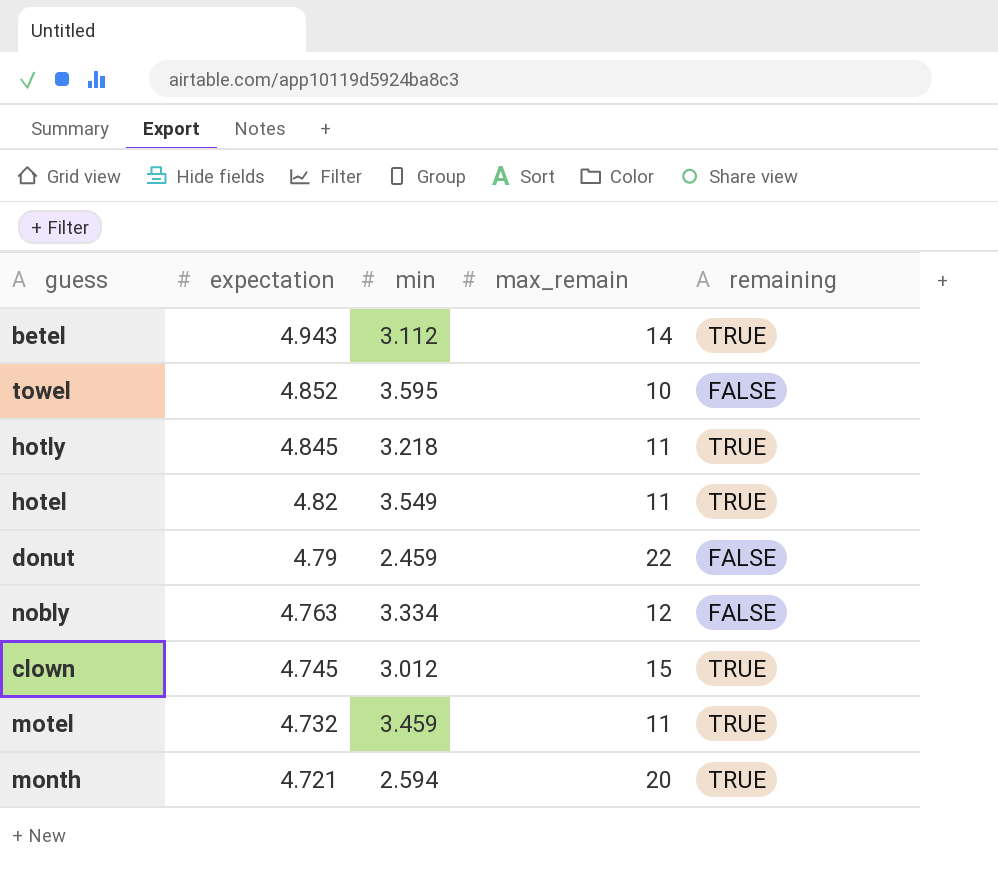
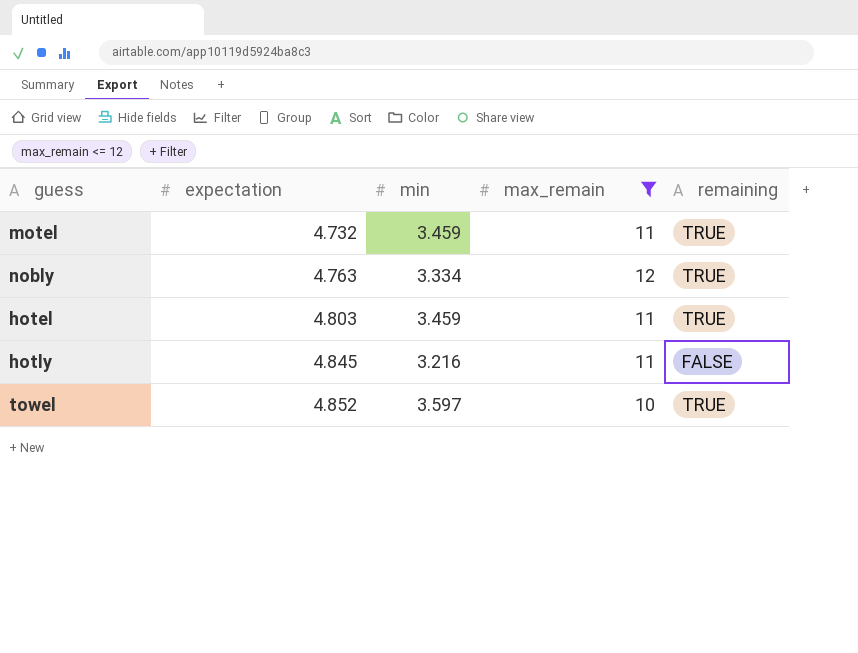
filter: none -> max_remain <= 12
row order: expectation descending -> expectation ascending
nobly | remaining: FALSE -> TRUE
hotel | expectation: 4.82 -> 4.803
hotel | min: 3.549 -> 3.459
hotly | min: 3.218 -> 3.216
hotly | remaining: TRUE -> FALSE
towel | min: 3.595 -> 3.597
towel | remaining: FALSE -> TRUE

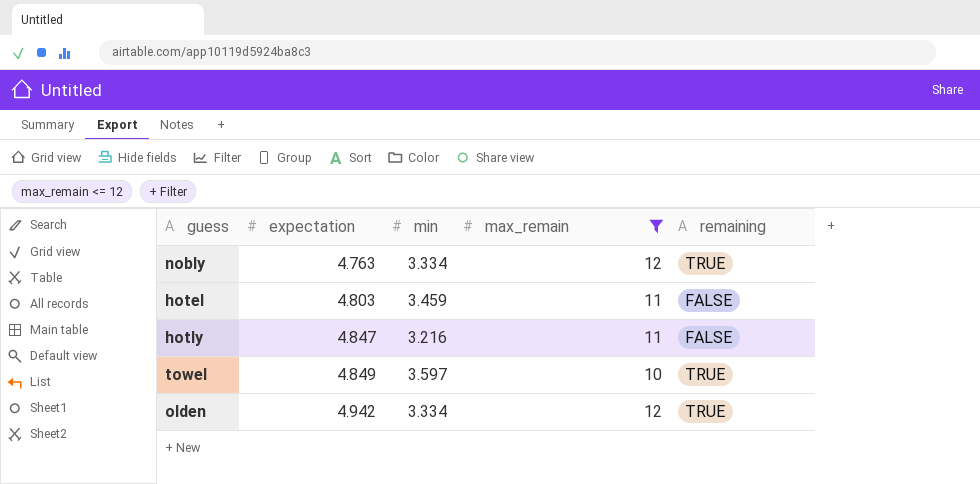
row motel: 4.732 | 3.459 | 11 | TRUE -> none
hotel | remaining: TRUE -> FALSE
hotly | expectation: 4.845 -> 4.847
towel | expectation: 4.852 -> 4.849
row olden: none -> 4.942 | 3.334 | 12 | TRUE

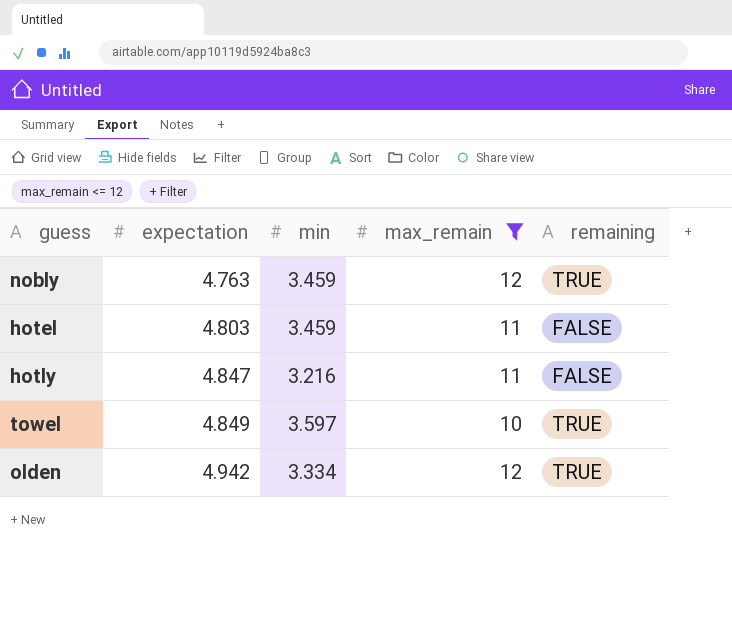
nobly | min: 3.334 -> 3.459

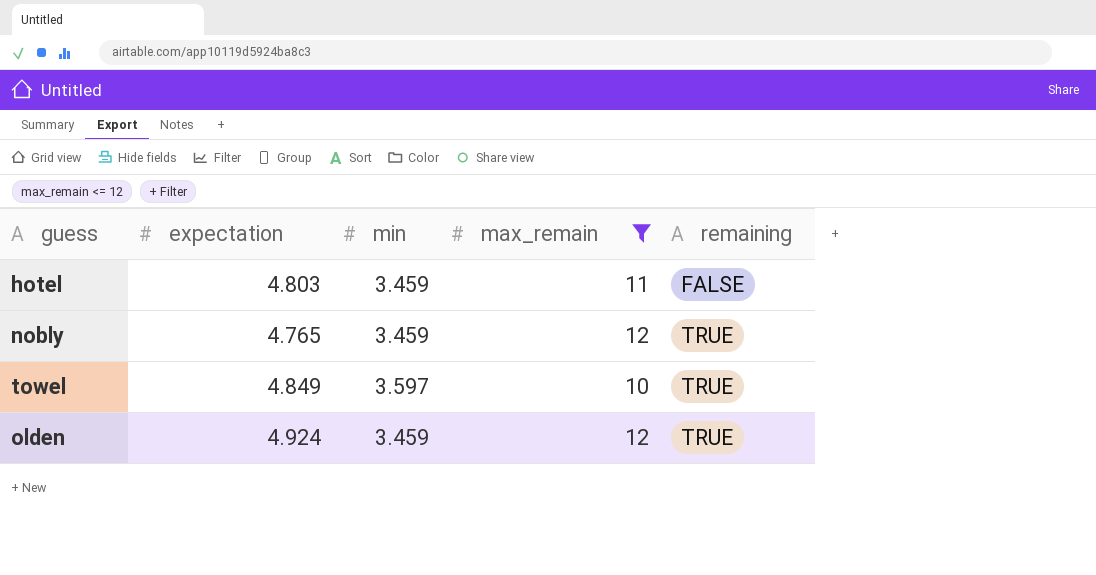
row order: expectation ascending -> remaining ascending
row hotly: 4.847 | 3.216 | 11 | FALSE -> none
nobly | expectation: 4.763 -> 4.765
olden | expectation: 4.942 -> 4.924
olden | min: 3.334 -> 3.459

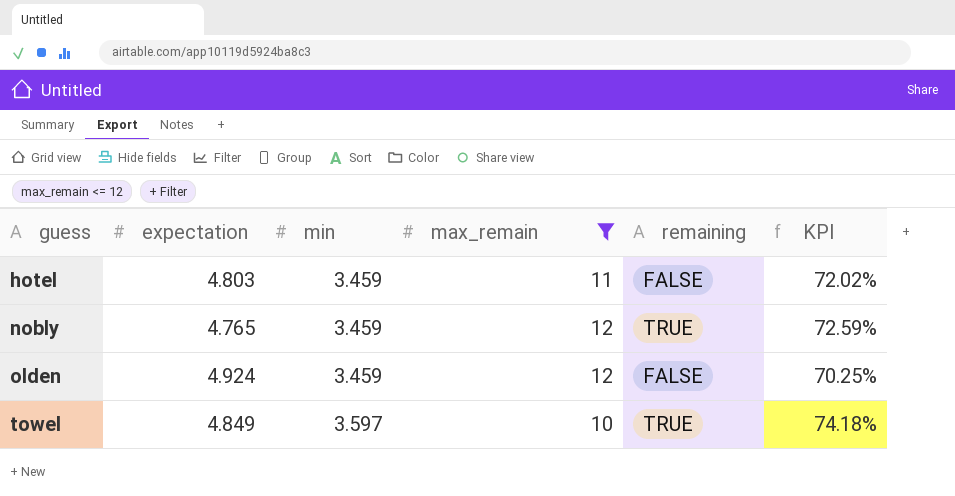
row order: remaining ascending -> guess ascending
column KPI | formula: none -> [min] / [expectation]
olden | remaining: TRUE -> FALSE

